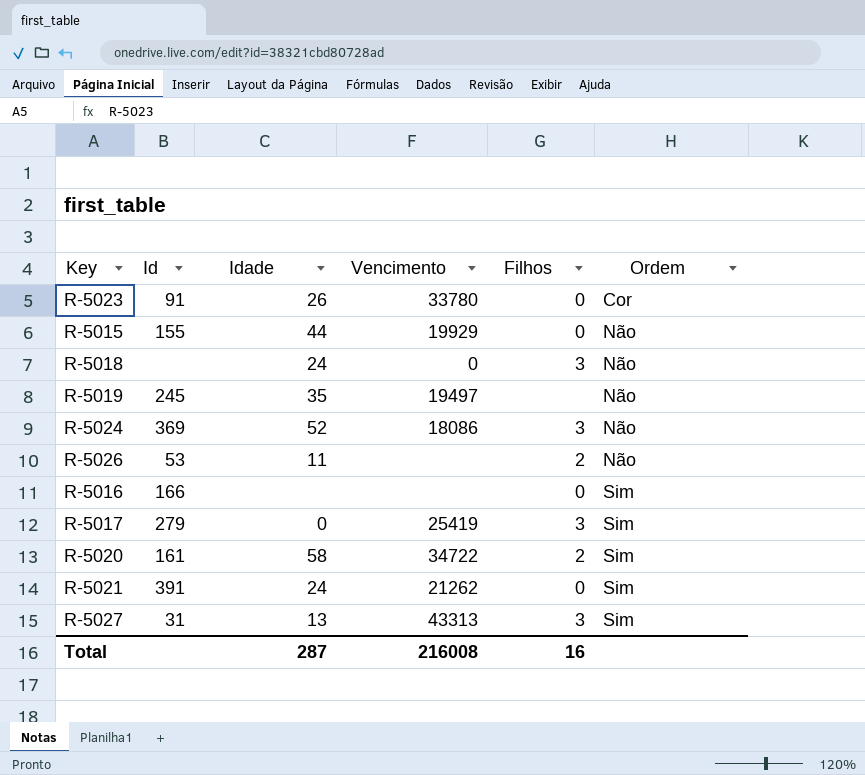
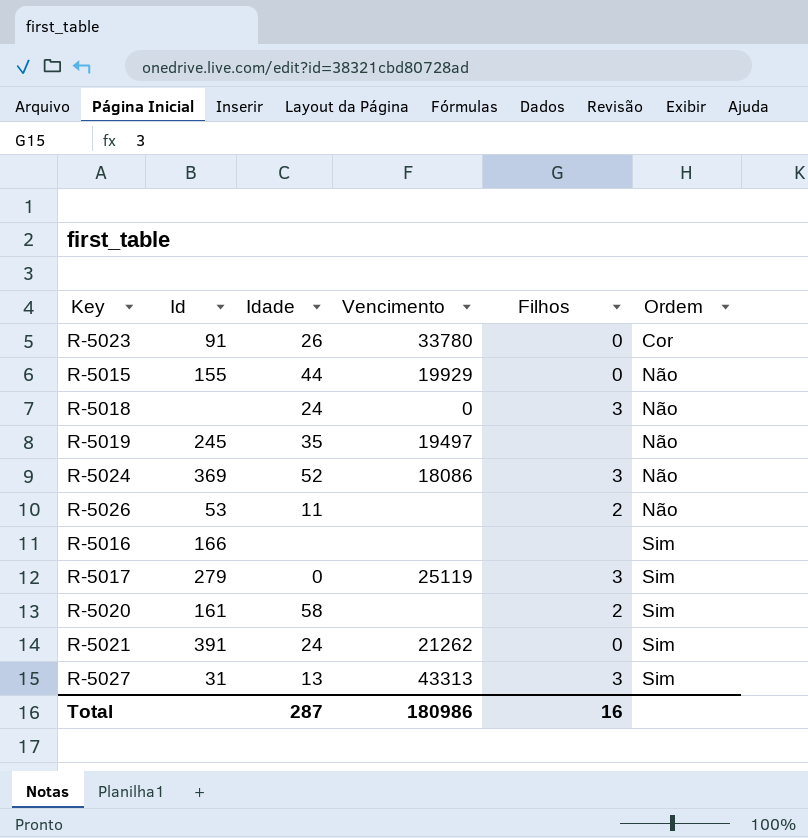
R-5016 | Filhos: 0 -> none
R-5017 | Vencimento: 25419 -> 25119
R-5020 | Vencimento: 34722 -> none
Total | Vencimento: 216008 -> 180986

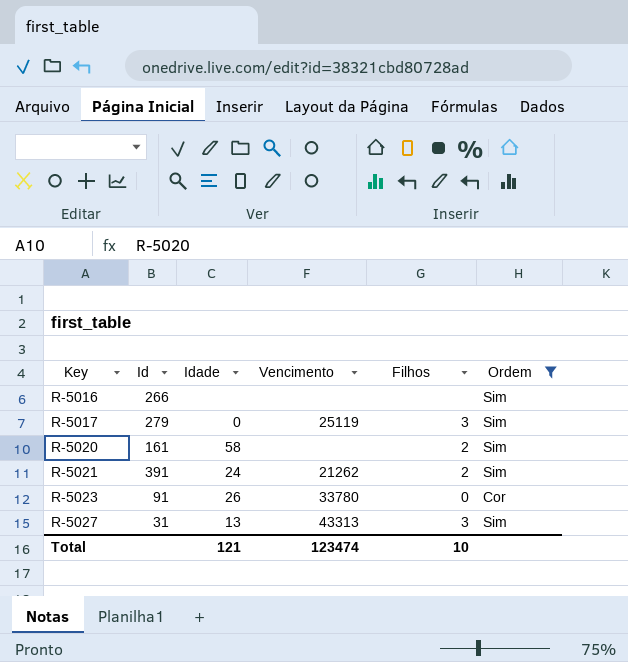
filter: none -> Ordem != Não
row order: Ordem ascending -> Key ascending
R-5016 | Id: 166 -> 266
R-5021 | Filhos: 0 -> 2
Total | Idade: 287 -> 121
Total | Vencimento: 180986 -> 123474
Total | Filhos: 16 -> 10

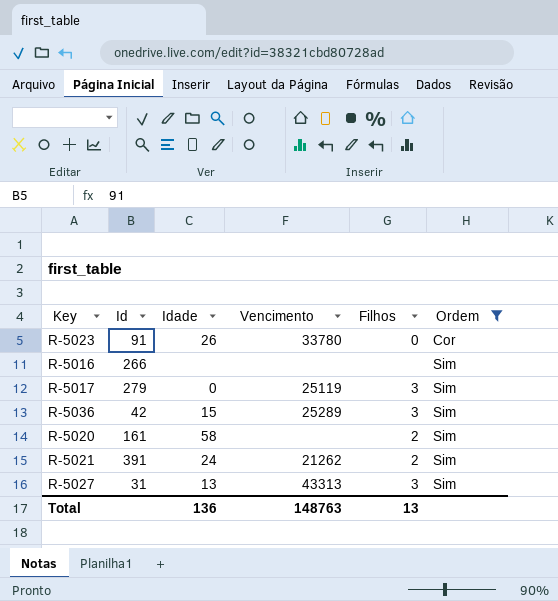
row order: Key ascending -> Ordem ascending
row R-5036: none -> 42 | 15 | 25289 | 3 | Sim
Total | Idade: 121 -> 136
Total | Vencimento: 123474 -> 148763
Total | Filhos: 10 -> 13

